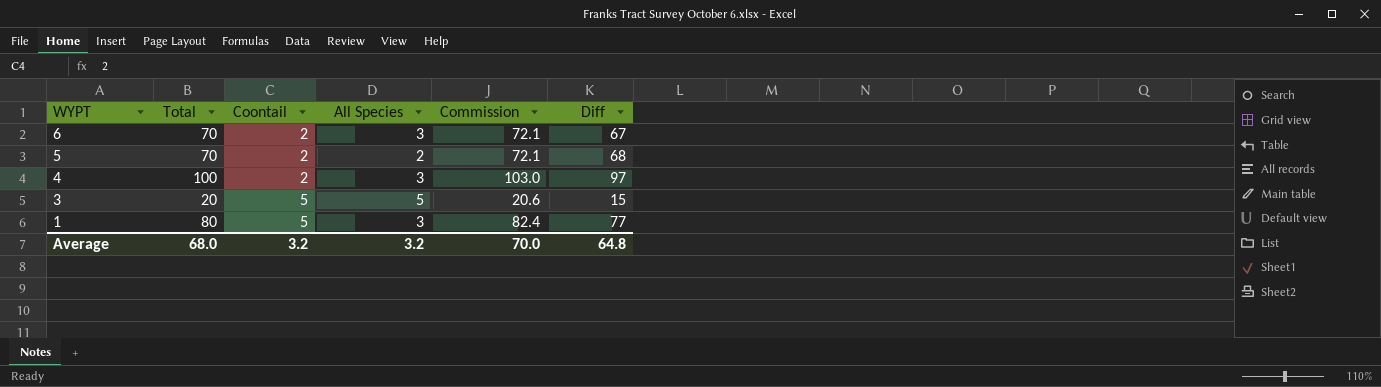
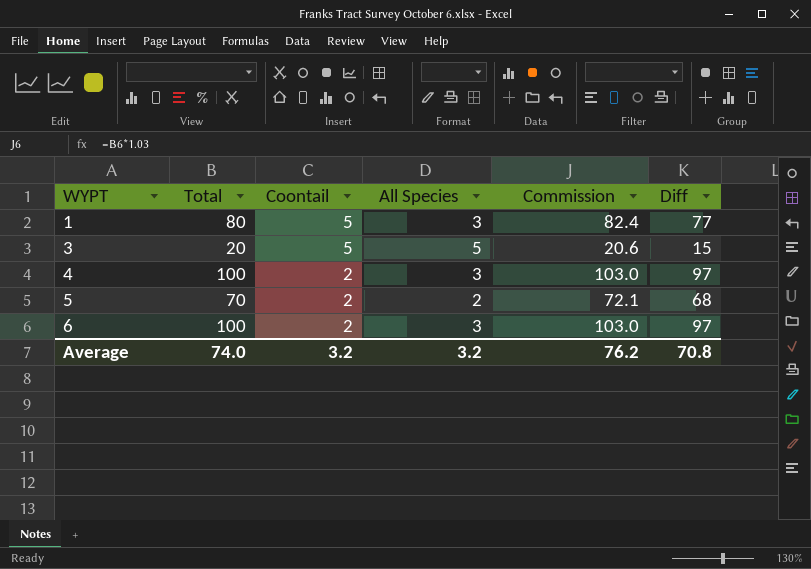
row order: WYPT descending -> WYPT ascending
6 | Total: 70 -> 100
6 | Commission: 72.1 -> 103.0
6 | Diff: 67 -> 97
Average | Total: 68.0 -> 74.0
Average | Commission: 70.0 -> 76.2
Average | Diff: 64.8 -> 70.8

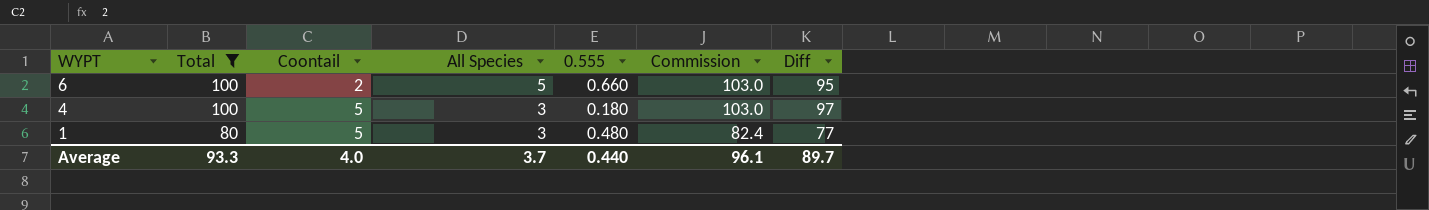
filter: none -> Total >= 80
row order: WYPT ascending -> WYPT descending
column 0.555 | position: none -> 5
6 | All Species: 3 -> 5
6 | Diff: 97 -> 95
4 | Coontail: 2 -> 5
Average | Total: 74.0 -> 93.3
Average | Coontail: 3.2 -> 4.0
Average | All Species: 3.2 -> 3.7
Average | Commission: 76.2 -> 96.1
Average | Diff: 70.8 -> 89.7

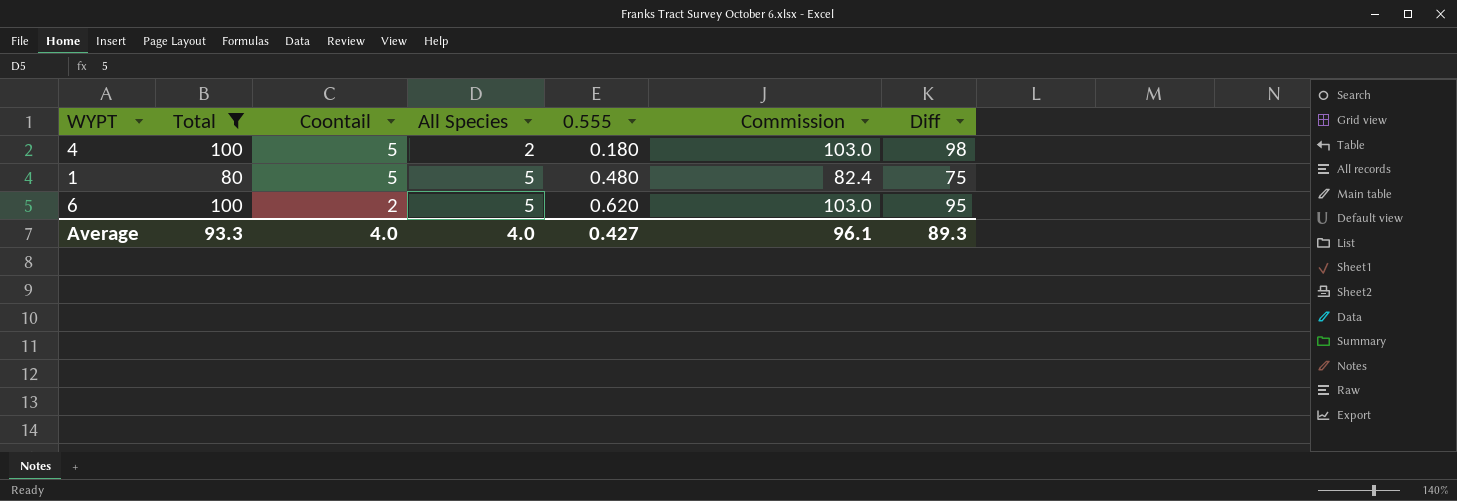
row order: WYPT descending -> Coontail descending
4 | All Species: 3 -> 2
4 | Diff: 97 -> 98
1 | All Species: 3 -> 5
1 | Diff: 77 -> 75
6 | 0.555: 0.660 -> 0.620
Average | All Species: 3.7 -> 4.0
Average | 0.555: 0.440 -> 0.427
Average | Diff: 89.7 -> 89.3

